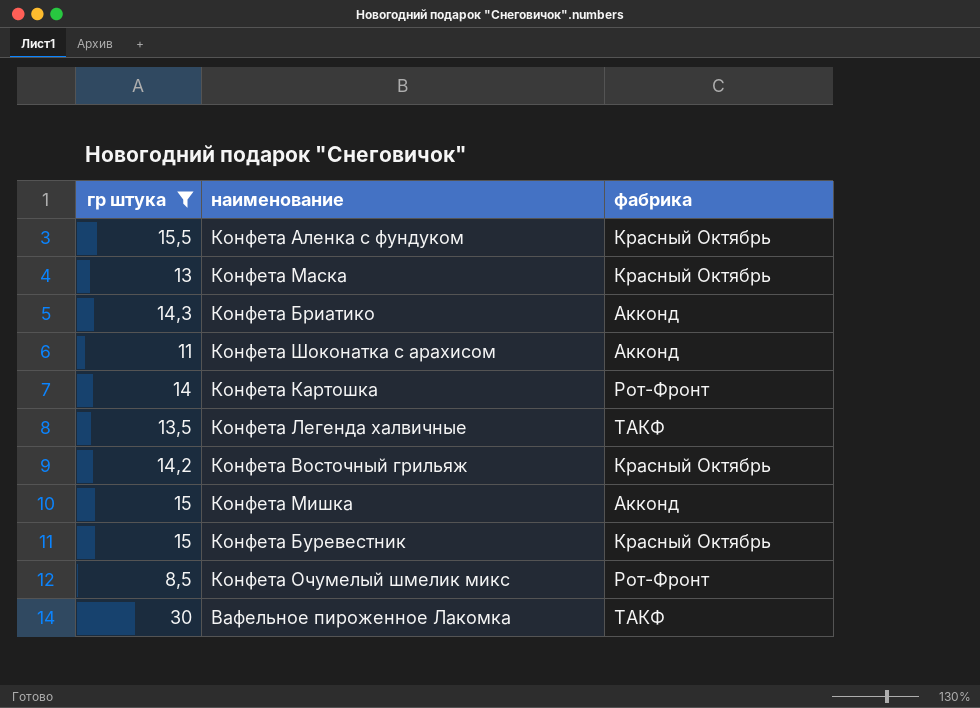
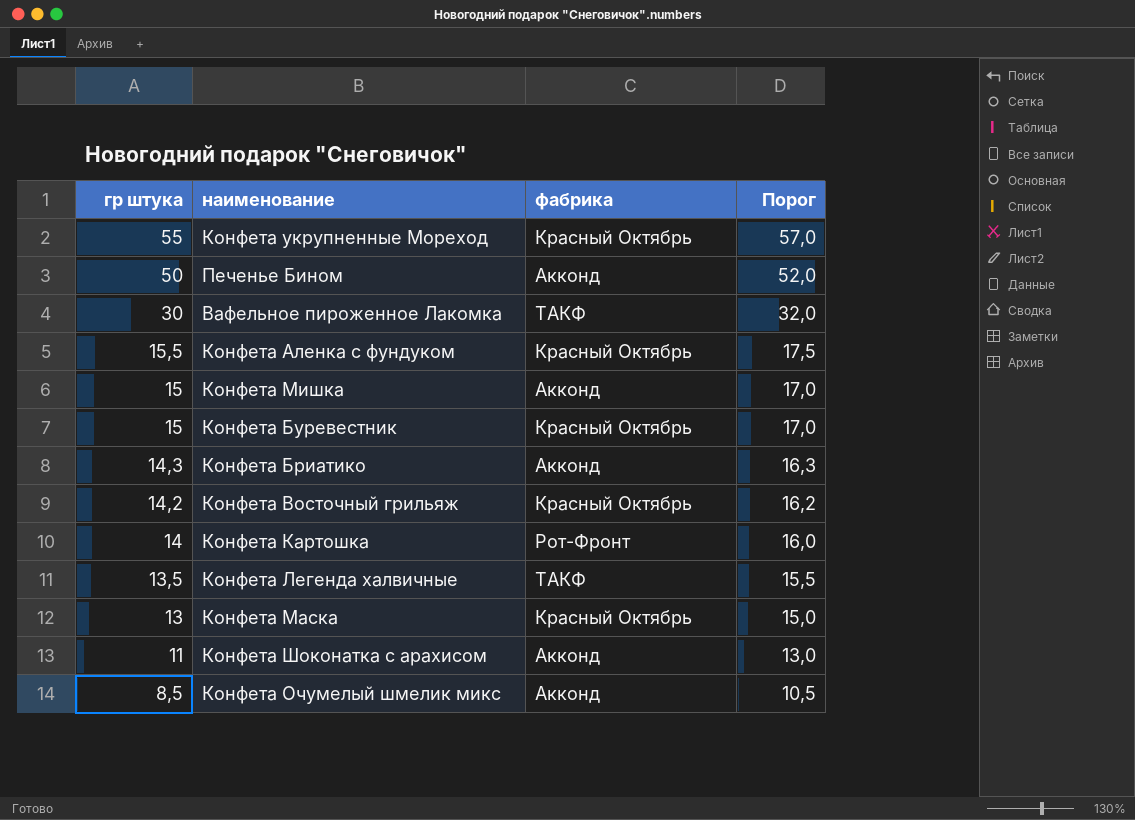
filter: гр штука <= 30 -> none
row order: none -> гр штука descending
column Порог | formula: none -> [гр штука] + 2
Конфета Очумелый шмелик микс | фабрика: Рот-Фронт -> Акконд

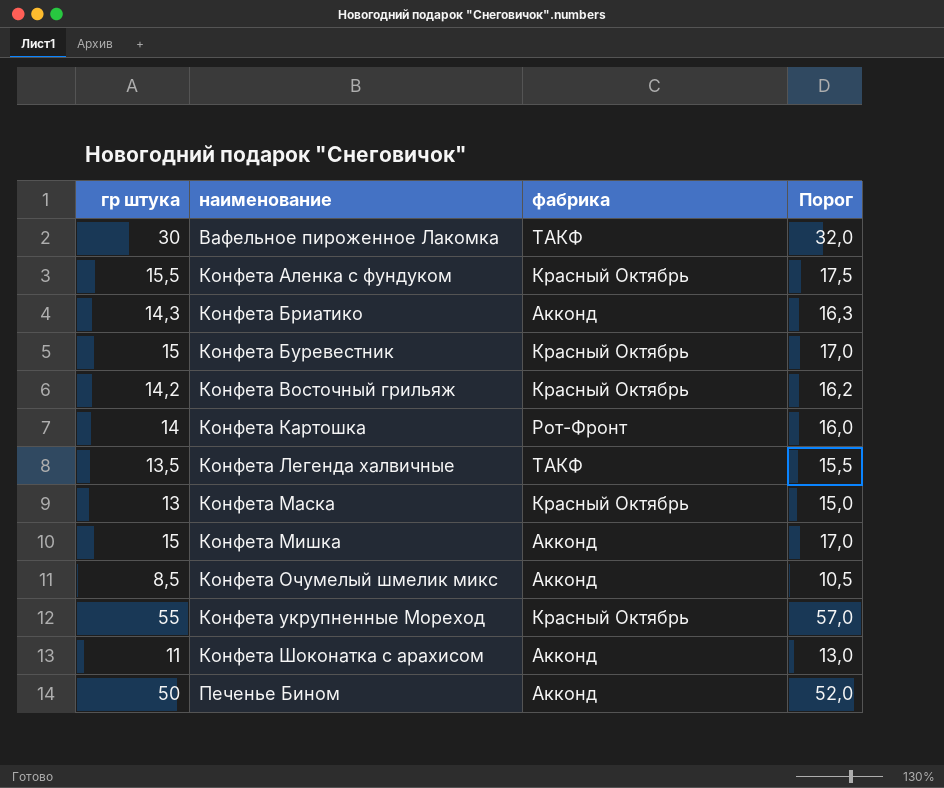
row order: гр штука descending -> наименование ascending

